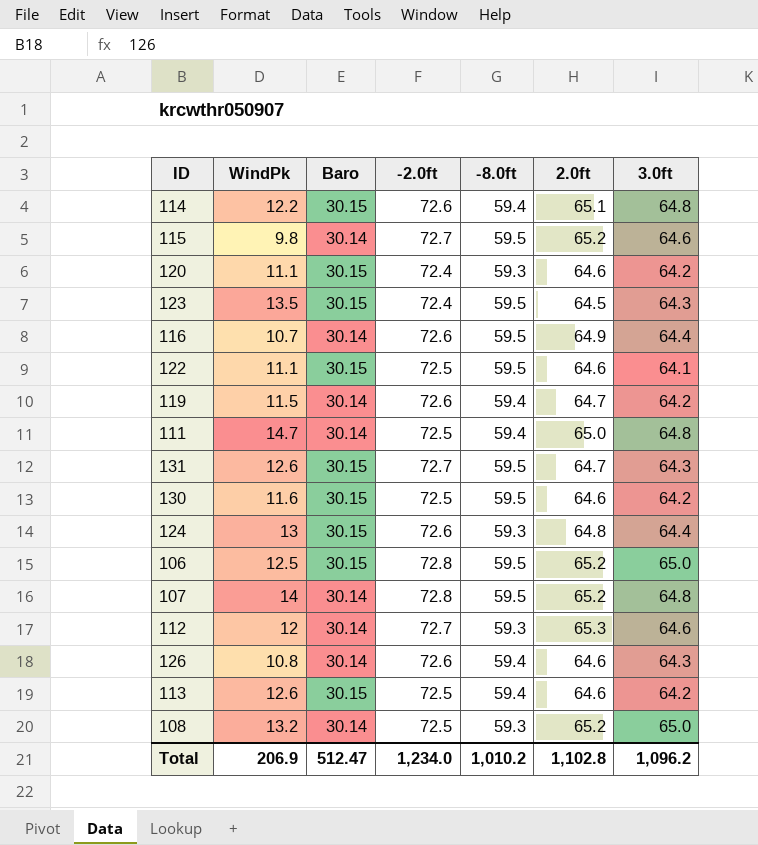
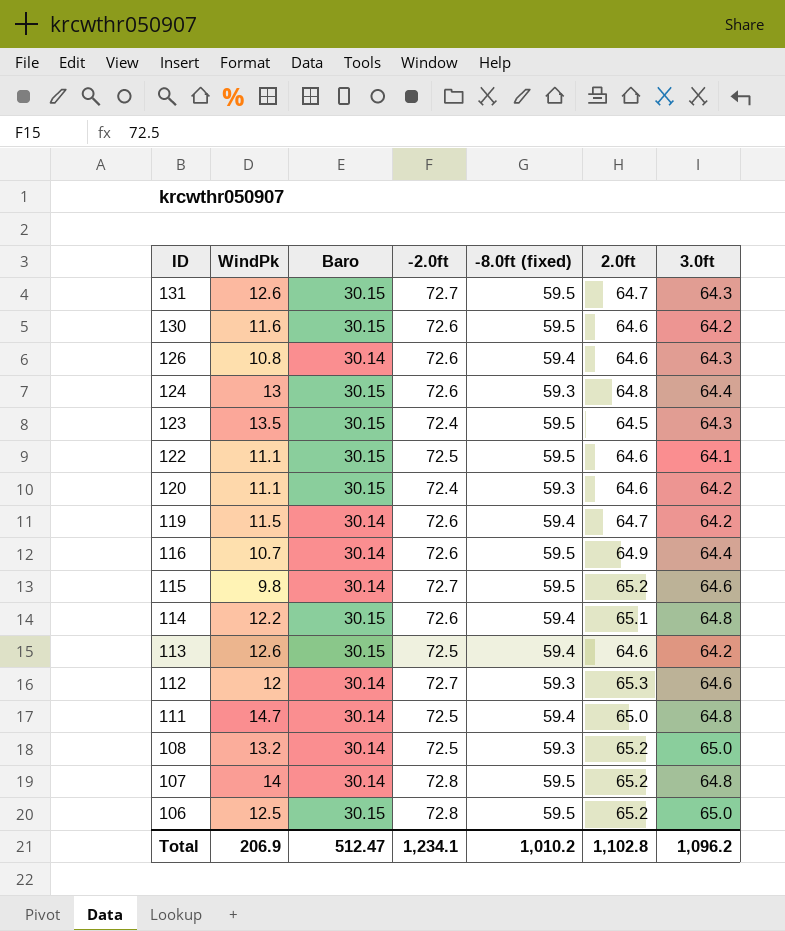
row order: none -> ID descending
column name: -8.0ft -> -8.0ft (fixed)
130 | -2.0ft: 72.5 -> 72.6
Total | -2.0ft: 1,234.0 -> 1,234.1

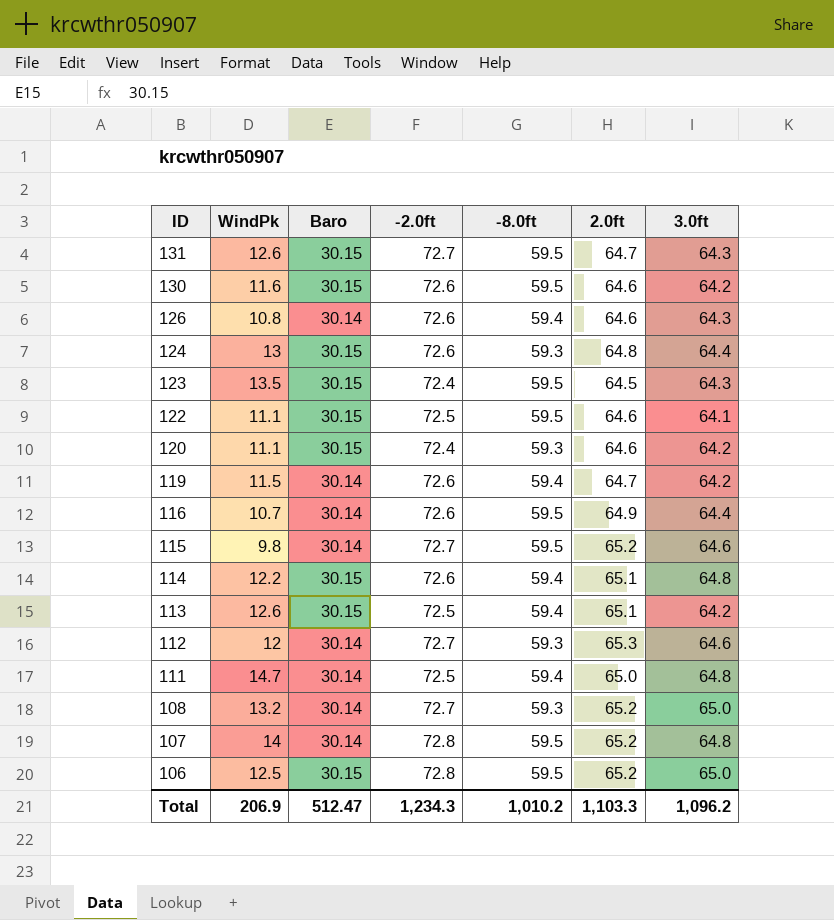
column name: -8.0ft (fixed) -> -8.0ft
113 | 2.0ft: 64.6 -> 65.1
108 | -2.0ft: 72.5 -> 72.7
Total | -2.0ft: 1,234.1 -> 1,234.3
Total | 2.0ft: 1,102.8 -> 1,103.3

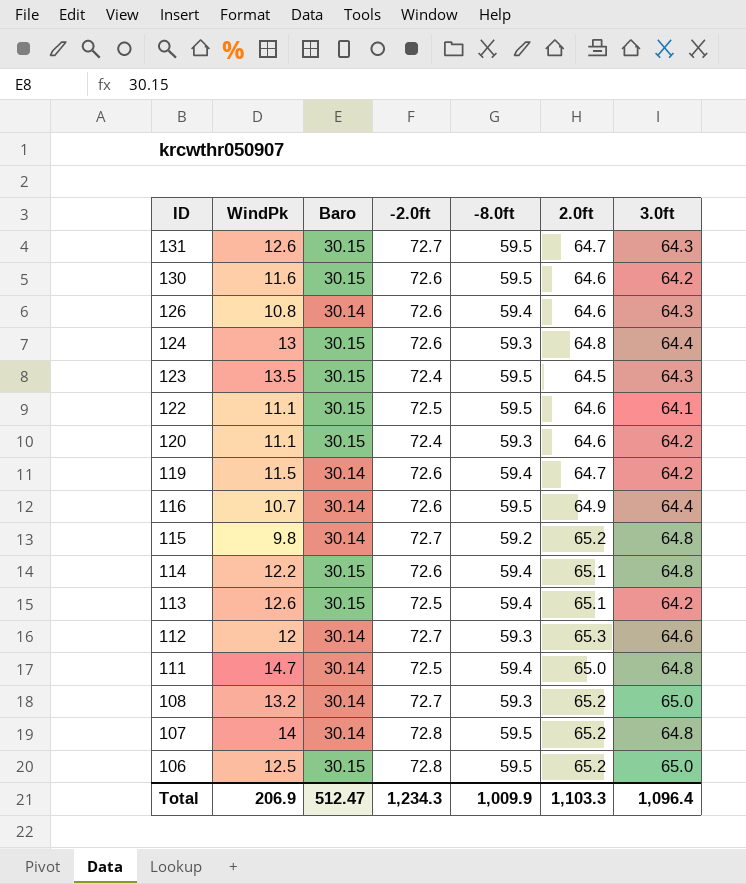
115 | -8.0ft: 59.5 -> 59.2
115 | 3.0ft: 64.6 -> 64.8
Total | -8.0ft: 1,010.2 -> 1,009.9
Total | 3.0ft: 1,096.2 -> 1,096.4

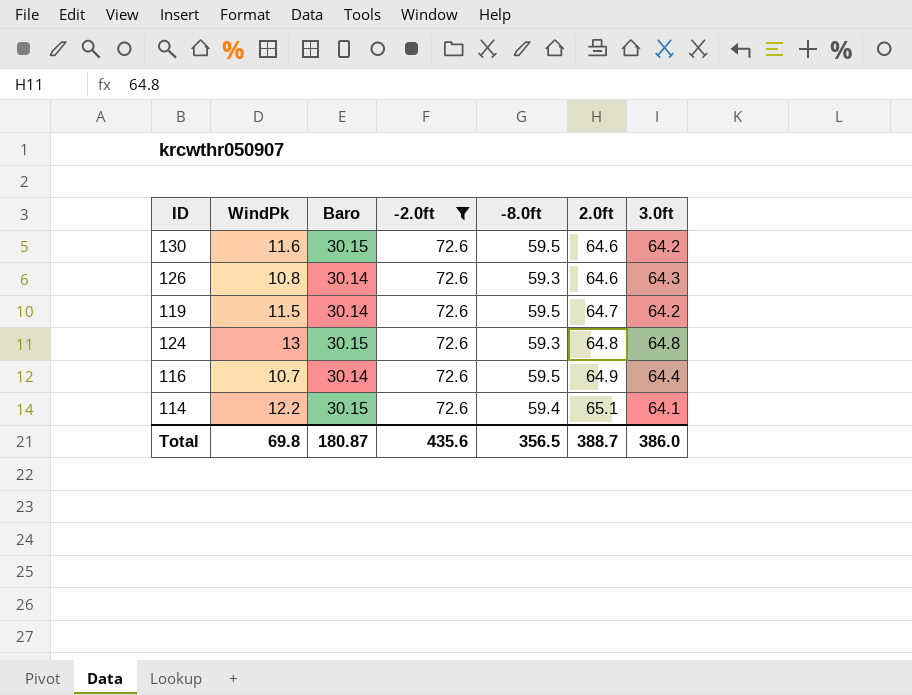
filter: none -> -2.0ft = 72.6
row order: ID descending -> 2.0ft ascending
126 | -8.0ft: 59.4 -> 59.3
119 | -8.0ft: 59.4 -> 59.5
124 | 3.0ft: 64.4 -> 64.8
114 | 3.0ft: 64.8 -> 64.1
Total | WindPk: 206.9 -> 69.8
Total | Baro: 512.47 -> 180.87
Total | -2.0ft: 1,234.3 -> 435.6
Total | -8.0ft: 1,009.9 -> 356.5
Total | 2.0ft: 1,103.3 -> 388.7
Total | 3.0ft: 1,096.4 -> 386.0

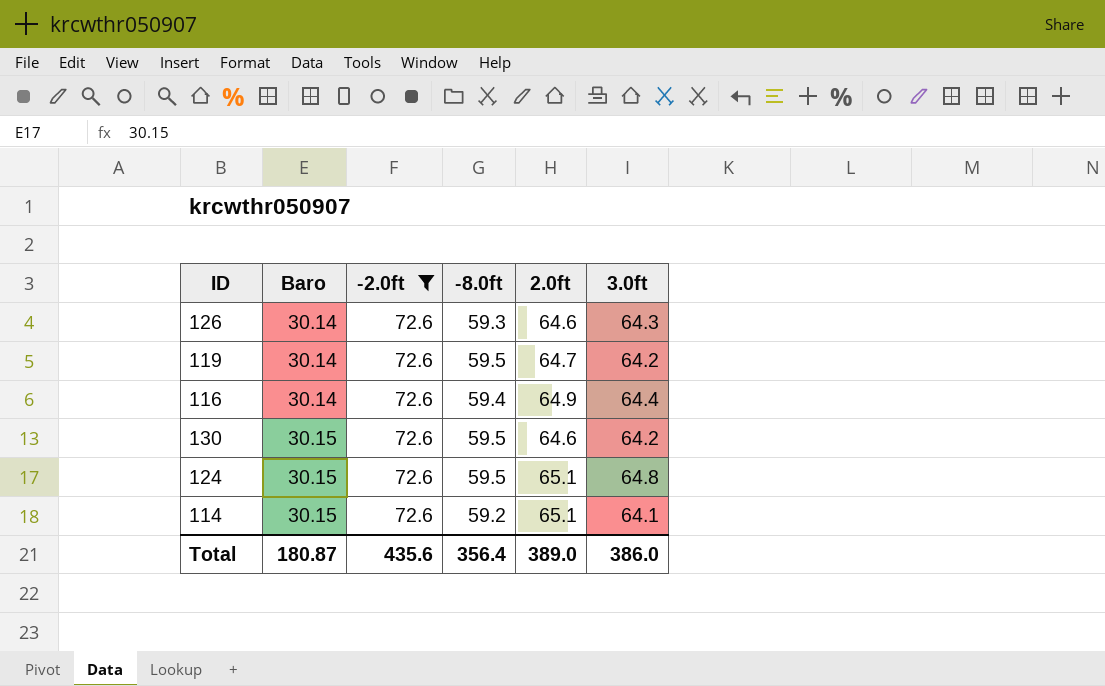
row order: 2.0ft ascending -> Baro ascending
column WindPk | position: 2 -> none
116 | -8.0ft: 59.5 -> 59.4
124 | -8.0ft: 59.3 -> 59.5
124 | 2.0ft: 64.8 -> 65.1
114 | -8.0ft: 59.4 -> 59.2
Total | -8.0ft: 356.5 -> 356.4
Total | 2.0ft: 388.7 -> 389.0

